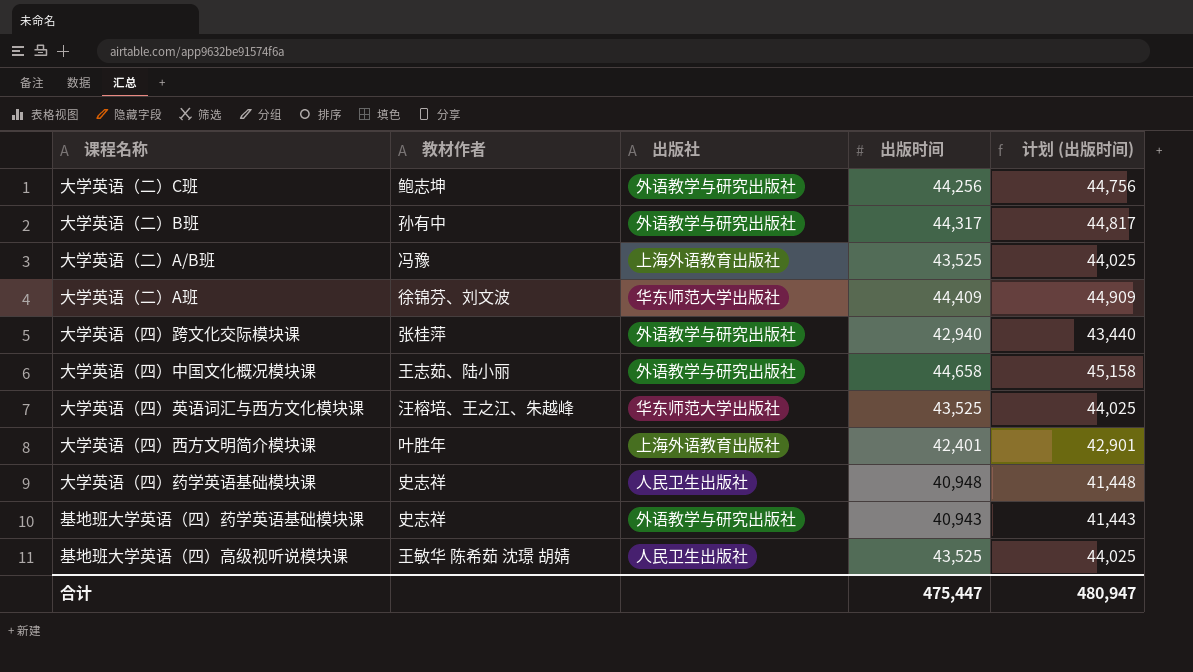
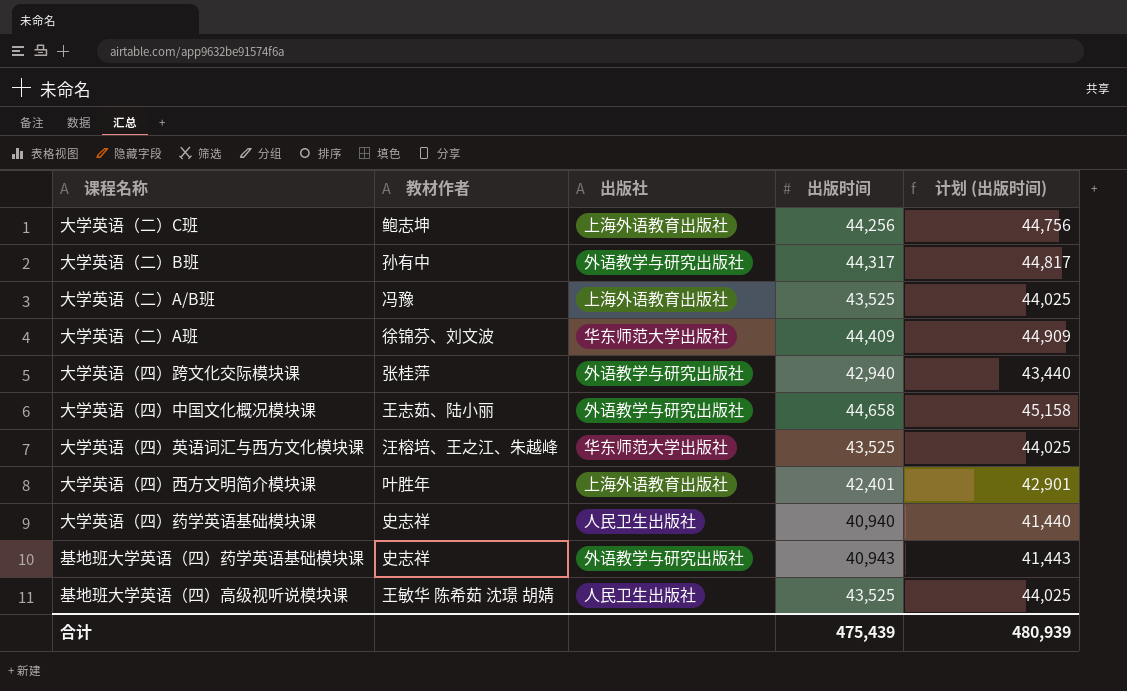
大学英语（二）C班 | 出版社: 外语教学与研究出版社 -> 上海外语教育出版社
大学英语（四）药学英语基础模块课 | 出版时间: 40,948 -> 40,940
大学英语（四）药学英语基础模块课 | 计划 (出版时间): 41,448 -> 41,440
合计 | 出版时间: 475,447 -> 475,439
合计 | 计划 (出版时间): 480,947 -> 480,939

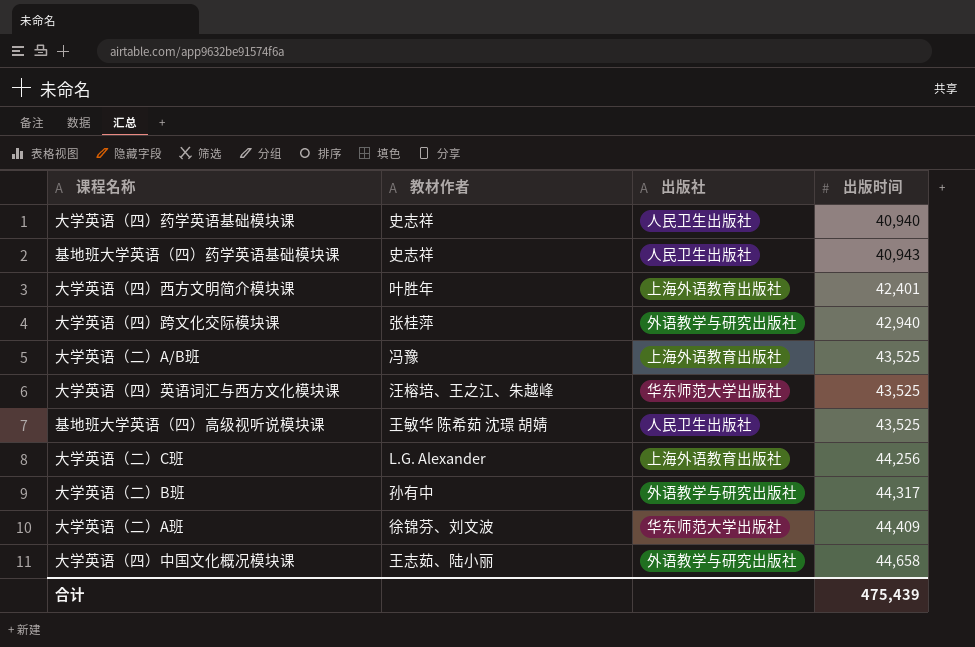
row order: none -> 出版时间 ascending
column 计划 (出版时间) | formula: [出版时间] + 500 -> none
基地班大学英语（四）药学英语基础模块课 | 出版社: 外语教学与研究出版社 -> 人民卫生出版社
大学英语（二）C班 | 教材作者: 鲍志坤 -> L.G. Alexander

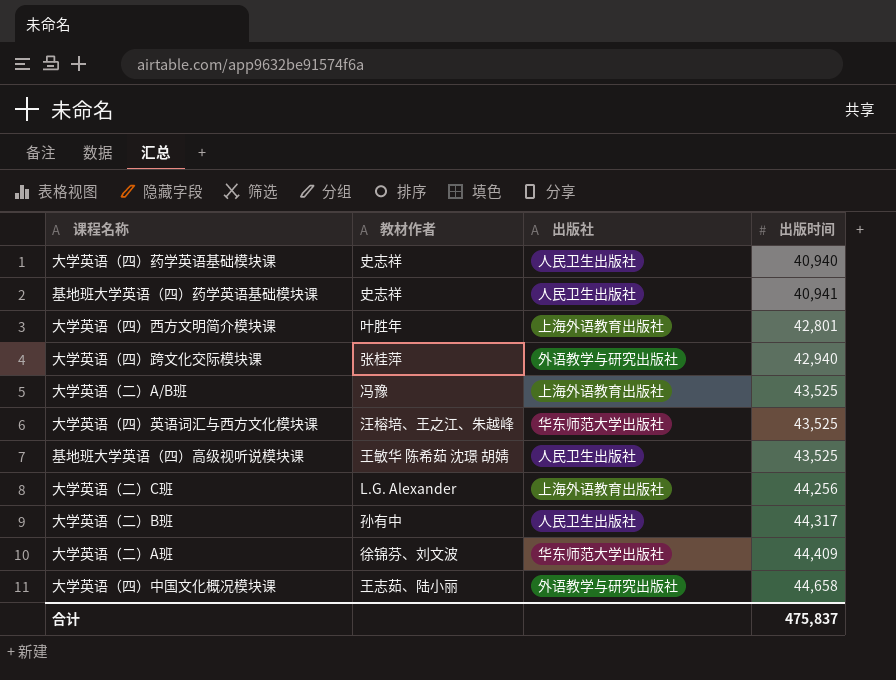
基地班大学英语（四）药学英语基础模块课 | 出版时间: 40,943 -> 40,941
大学英语（四）西方文明简介模块课 | 出版时间: 42,401 -> 42,801
大学英语（二）B班 | 出版社: 外语教学与研究出版社 -> 人民卫生出版社
合计 | 出版时间: 475,439 -> 475,837

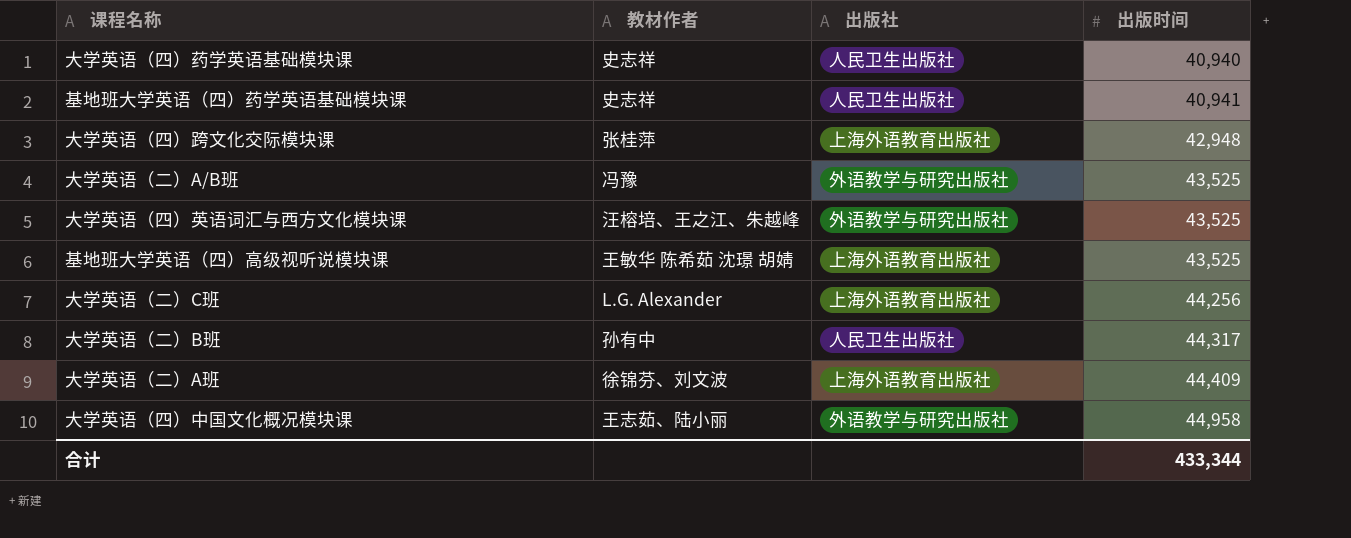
row 大学英语（四）西方文明简介模块课: 叶胜年 | 上海外语教育出版社 | 42,801 -> none
大学英语（四）跨文化交际模块课 | 出版社: 外语教学与研究出版社 -> 上海外语教育出版社
大学英语（四）跨文化交际模块课 | 出版时间: 42,940 -> 42,948
大学英语（二）A/B班 | 出版社: 上海外语教育出版社 -> 外语教学与研究出版社
大学英语（四）英语词汇与西方文化模块课 | 出版社: 华东师范大学出版社 -> 外语教学与研究出版社
基地班大学英语（四）高级视听说模块课 | 出版社: 人民卫生出版社 -> 上海外语教育出版社
大学英语（二）A班 | 出版社: 华东师范大学出版社 -> 上海外语教育出版社
大学英语（四）中国文化概况模块课 | 出版时间: 44,658 -> 44,958
合计 | 出版时间: 475,837 -> 433,344

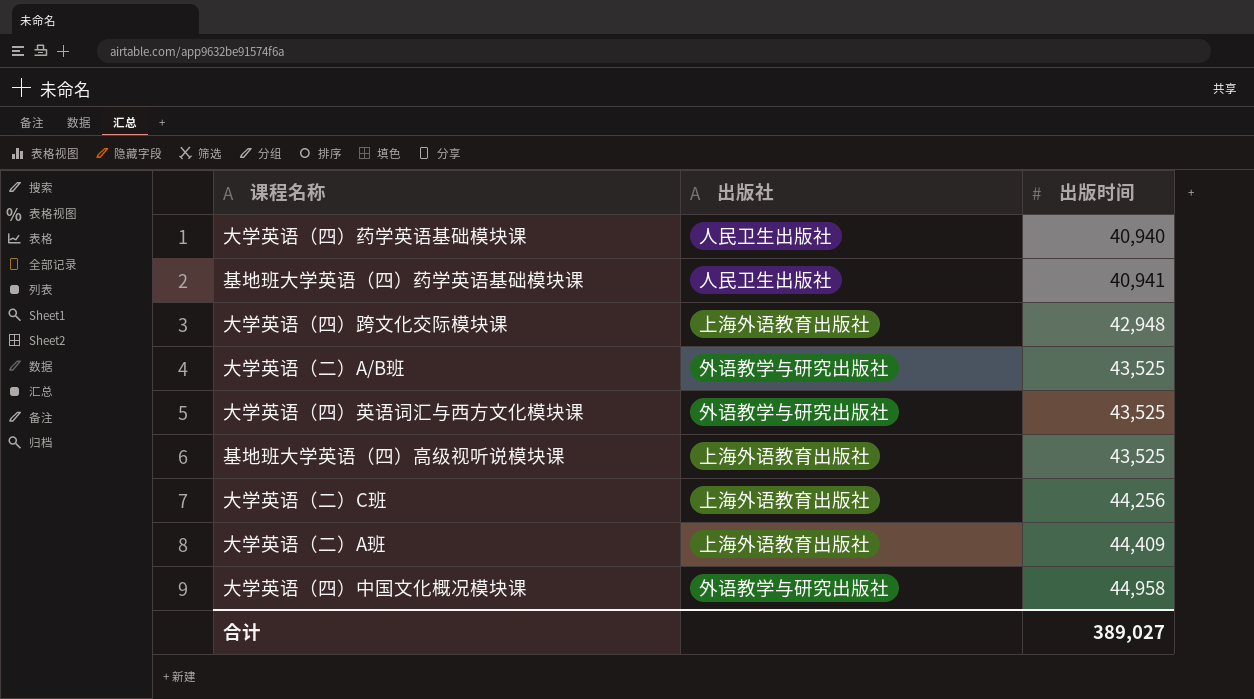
column 教材作者 | position: 2 -> none
row 大学英语（二）B班: 孙有中 | 人民卫生出版社 | 44,317 -> none
合计 | 出版时间: 433,344 -> 389,027

